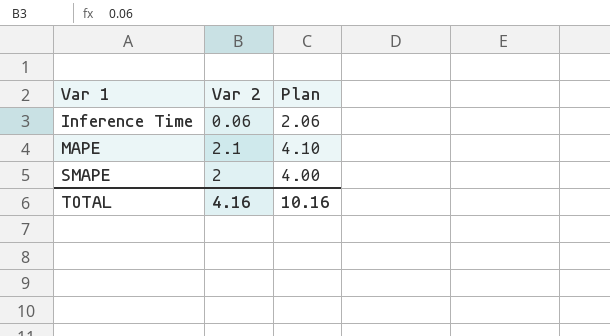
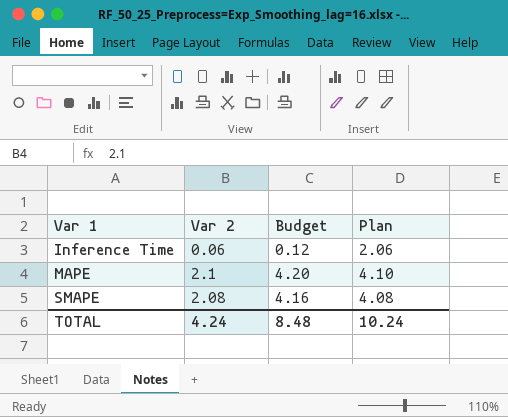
column Budget | formula: none -> [Var 2] * 2
SMAPE | Var 2: 2 -> 2.08
SMAPE | Plan: 4.00 -> 4.08
TOTAL | Var 2: 4.16 -> 4.24
TOTAL | Plan: 10.16 -> 10.24

